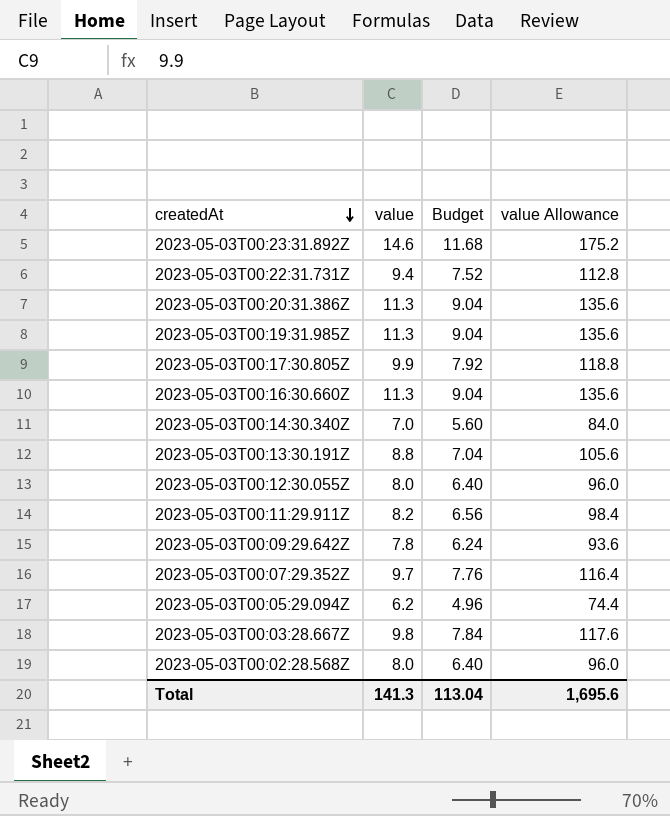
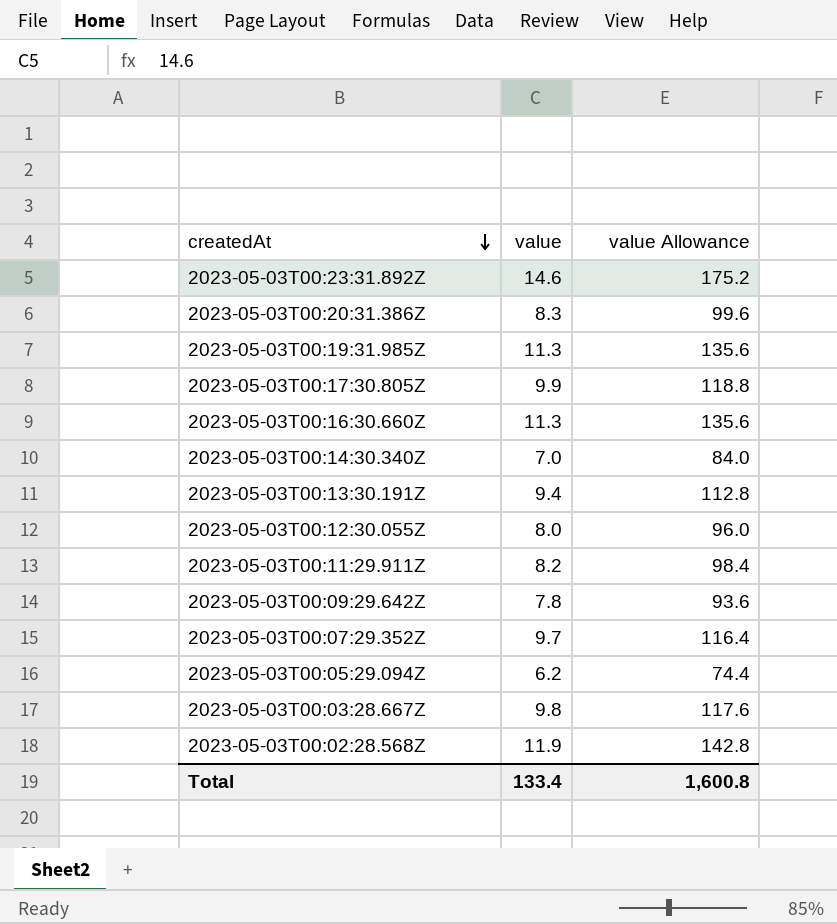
column Budget | formula: [value] * 0.8 -> none
row 2023-05-03T00:22:31.731Z: 9.4 | 7.52 | 112.8 -> none
2023-05-03T00:20:31.386Z | value: 11.3 -> 8.3
2023-05-03T00:20:31.386Z | value Allowance: 135.6 -> 99.6
2023-05-03T00:13:30.191Z | value: 8.8 -> 9.4
2023-05-03T00:13:30.191Z | value Allowance: 105.6 -> 112.8
2023-05-03T00:02:28.568Z | value: 8.0 -> 11.9
2023-05-03T00:02:28.568Z | value Allowance: 96.0 -> 142.8
Total | value: 141.3 -> 133.4
Total | value Allowance: 1,695.6 -> 1,600.8

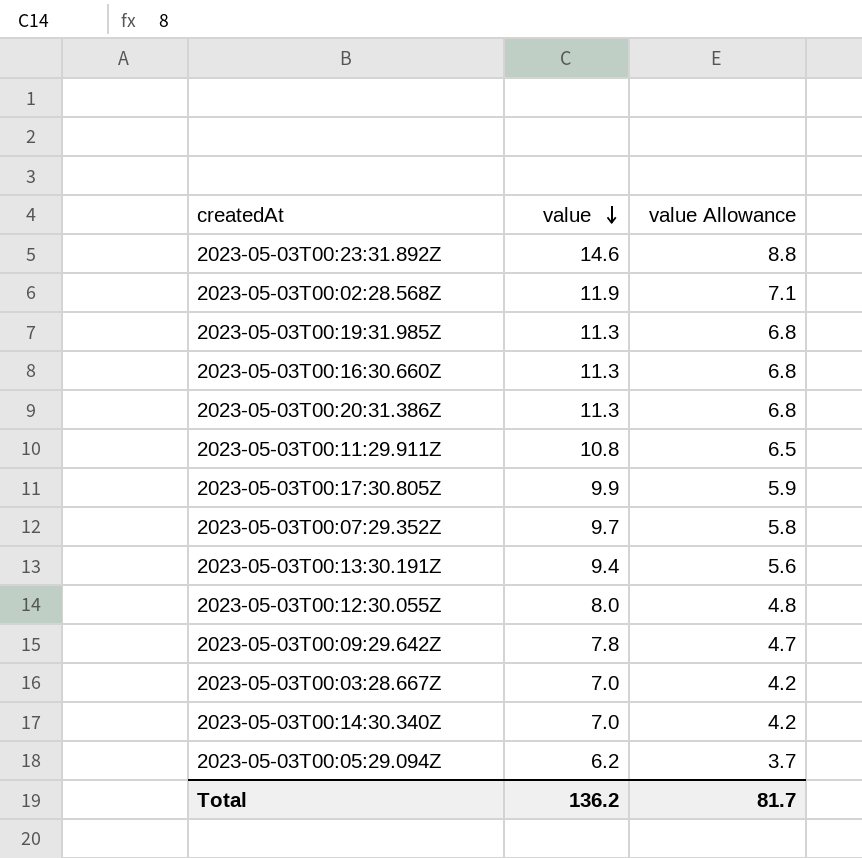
row order: createdAt descending -> value descending
column value Allowance | formula: [value] * 12 -> [value] * 0.6
2023-05-03T00:20:31.386Z | value: 8.3 -> 11.3
2023-05-03T00:11:29.911Z | value: 8.2 -> 10.8
2023-05-03T00:03:28.667Z | value: 9.8 -> 7.0
Total | value: 133.4 -> 136.2
Total | value Allowance: 1,600.8 -> 81.7

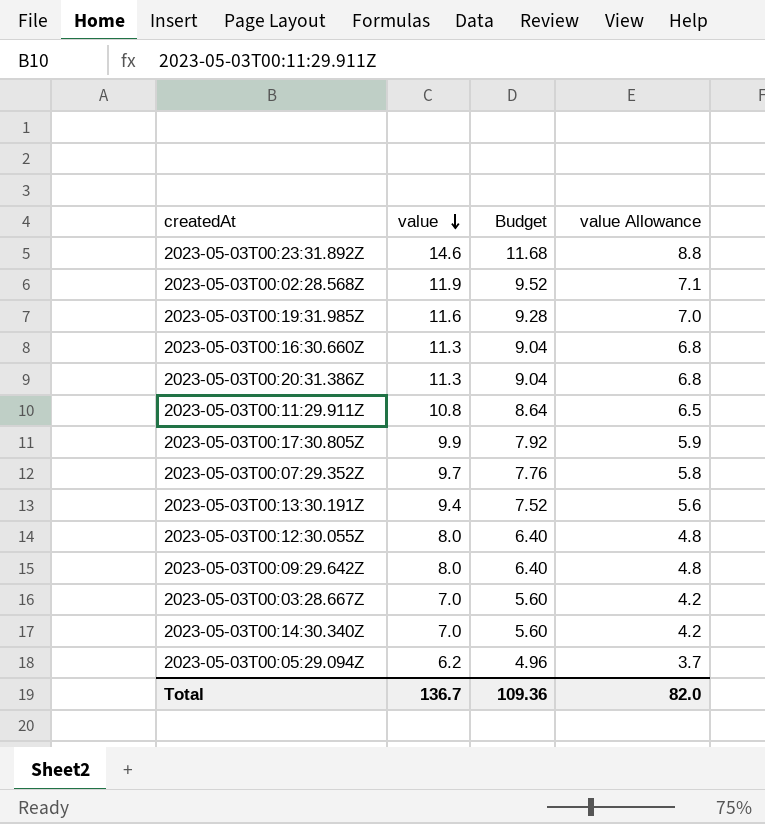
column Budget | formula: none -> [value] * 0.8
2023-05-03T00:19:31.985Z | value: 11.3 -> 11.6
2023-05-03T00:19:31.985Z | value Allowance: 6.8 -> 7.0
2023-05-03T00:09:29.642Z | value: 7.8 -> 8.0
2023-05-03T00:09:29.642Z | value Allowance: 4.7 -> 4.8
Total | value: 136.2 -> 136.7
Total | value Allowance: 81.7 -> 82.0

